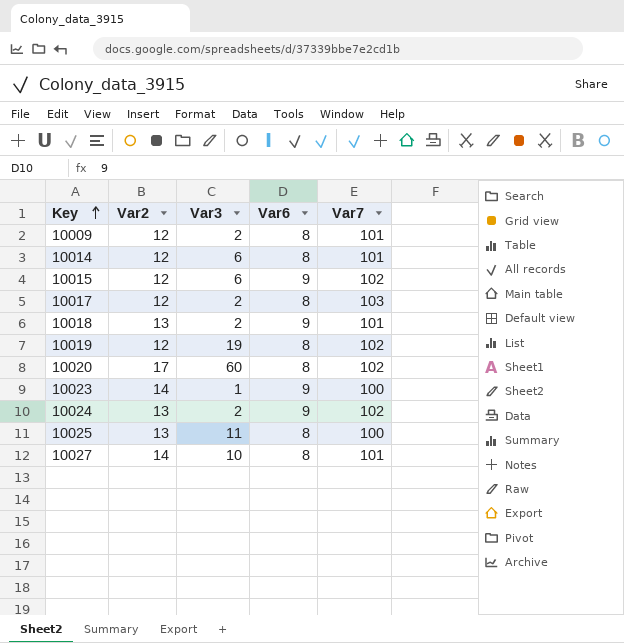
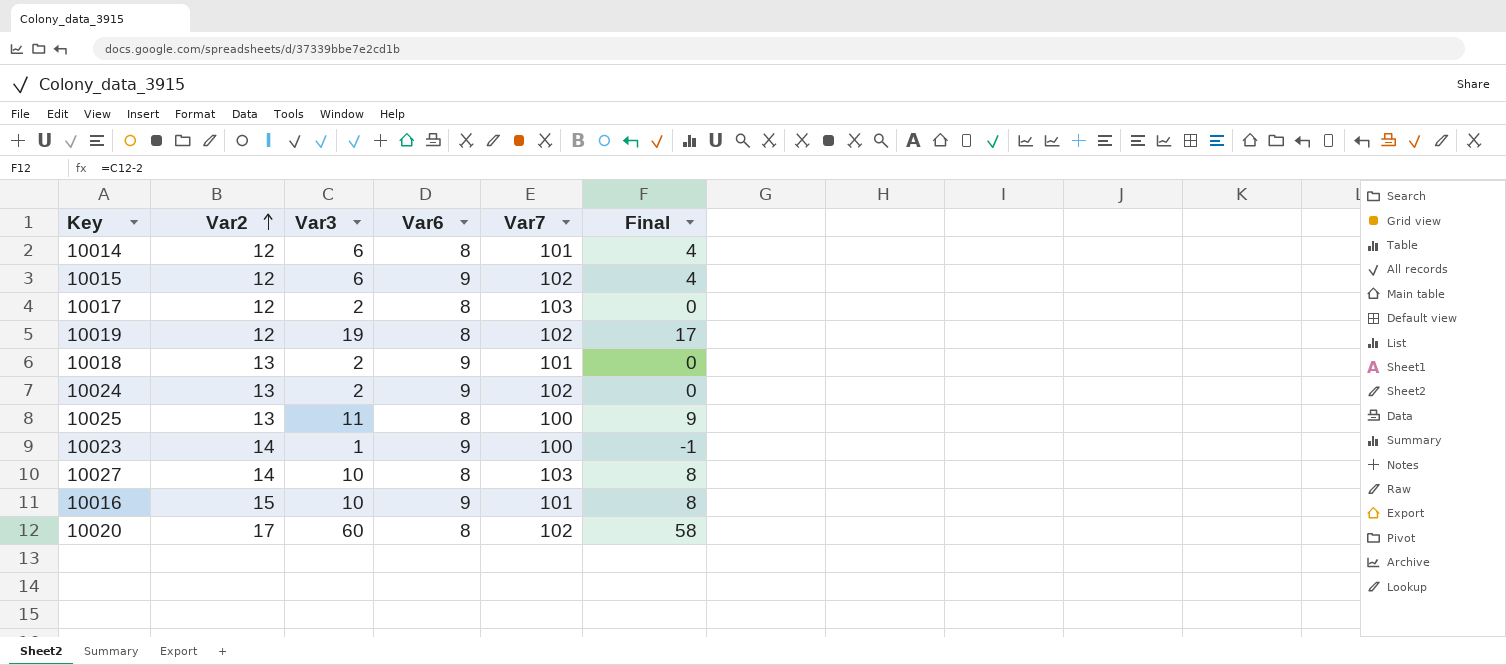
row order: Key ascending -> Var2 ascending
column Final | formula: none -> [Var3] - 2
row 10009: 12 | 2 | 8 | 101 -> none
10027 | Var7: 101 -> 103
row 10016: none -> 15 | 10 | 9 | 101 | 8

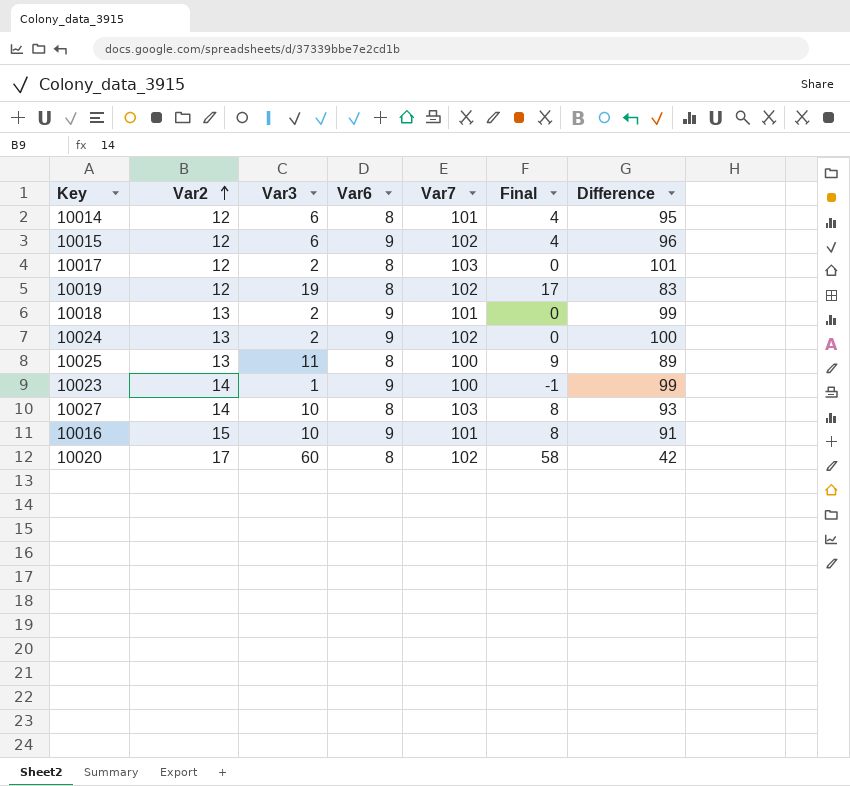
column Difference | formula: none -> [Var7] - [Var3]

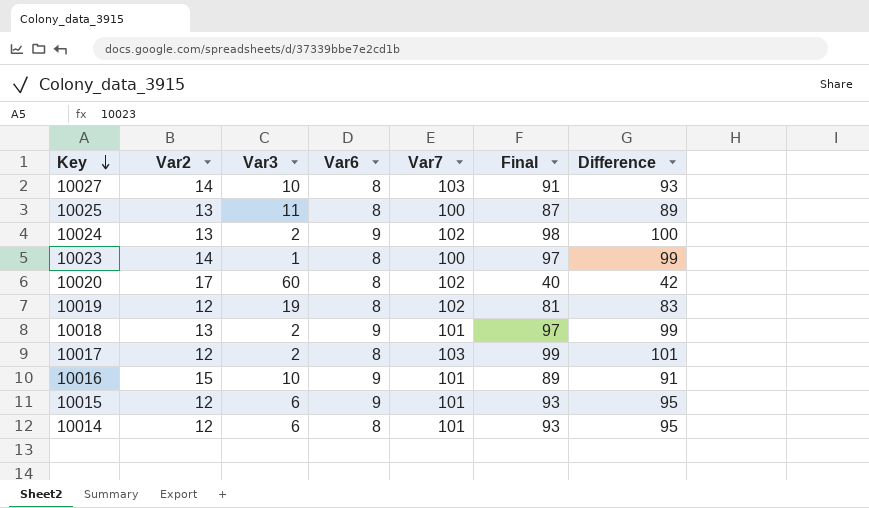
row order: Var2 ascending -> Key descending
column Final | formula: [Var3] - 2 -> [Difference] - 2
10023 | Var6: 9 -> 8
10015 | Var7: 102 -> 101
10015 | Difference: 96 -> 95

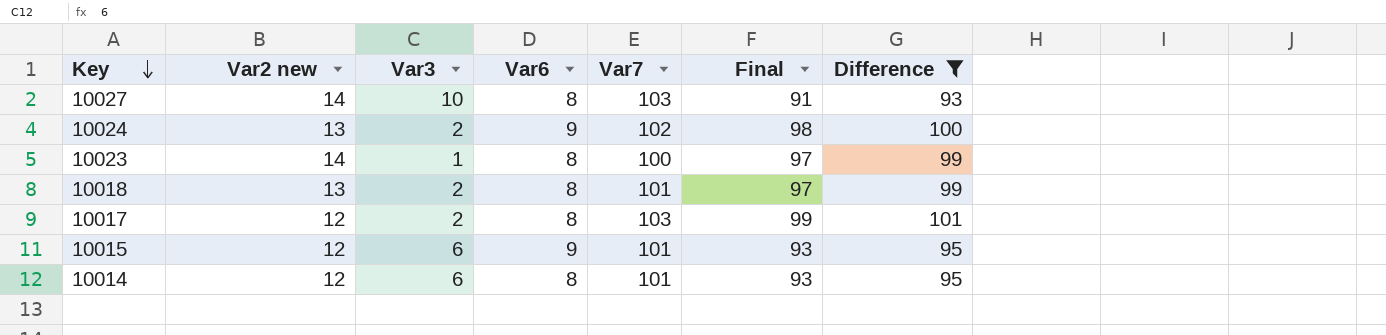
filter: none -> Difference >= 93
column name: Var2 -> Var2 new
10018 | Var6: 9 -> 8

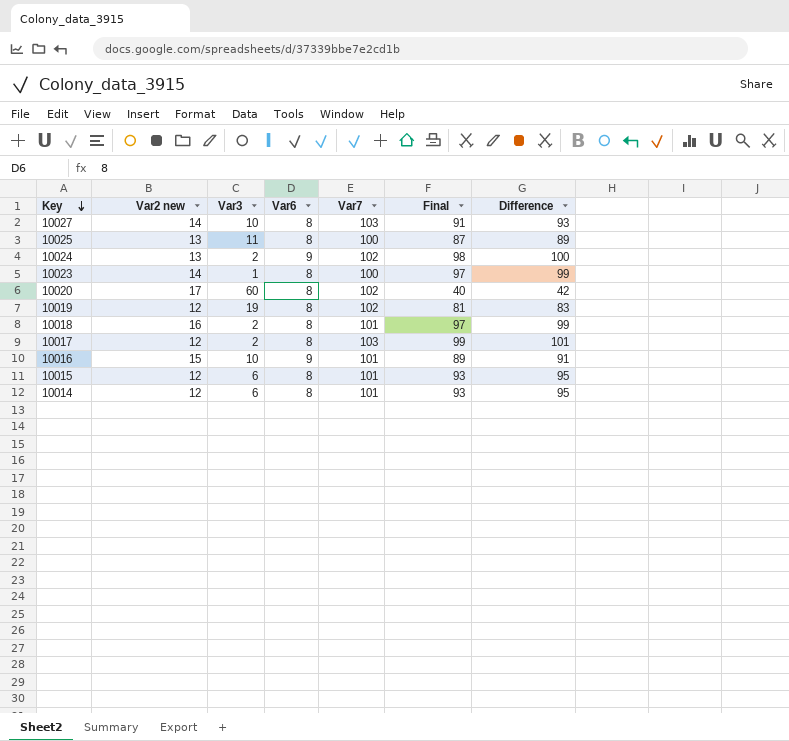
filter: Difference >= 93 -> none
10018 | Var2 new: 13 -> 16
10015 | Var6: 9 -> 8

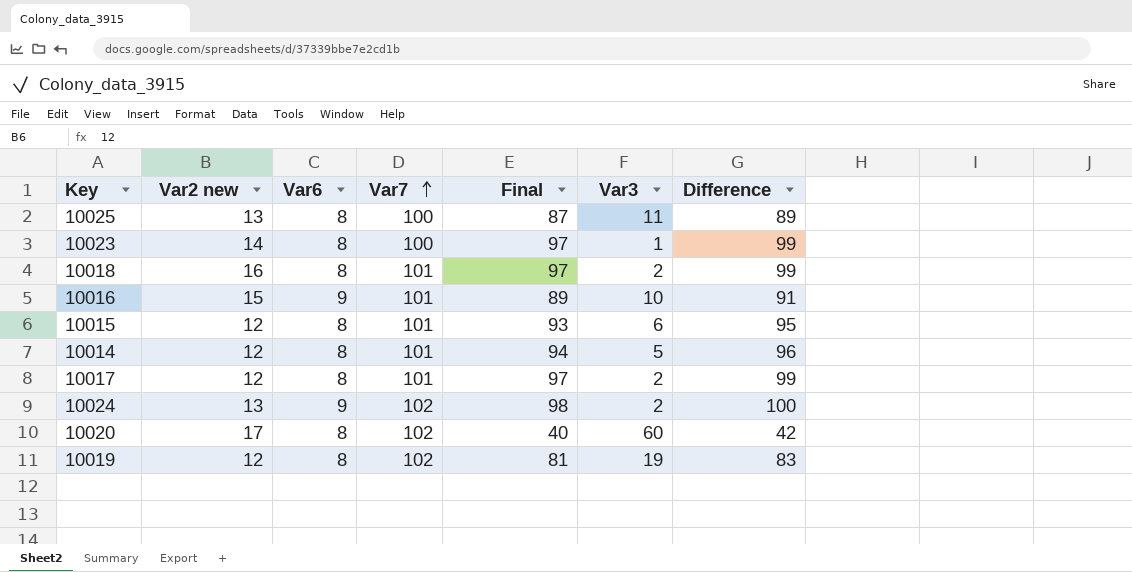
row order: Key descending -> Var7 ascending
column Var3 | position: 3 -> 6
row 10027: 14 | 10 | 8 | 103 | 91 | 93 -> none
10014 | Final: 93 -> 94
10014 | Var3: 6 -> 5
10014 | Difference: 95 -> 96
10017 | Var7: 103 -> 101
10017 | Final: 99 -> 97
10017 | Difference: 101 -> 99

